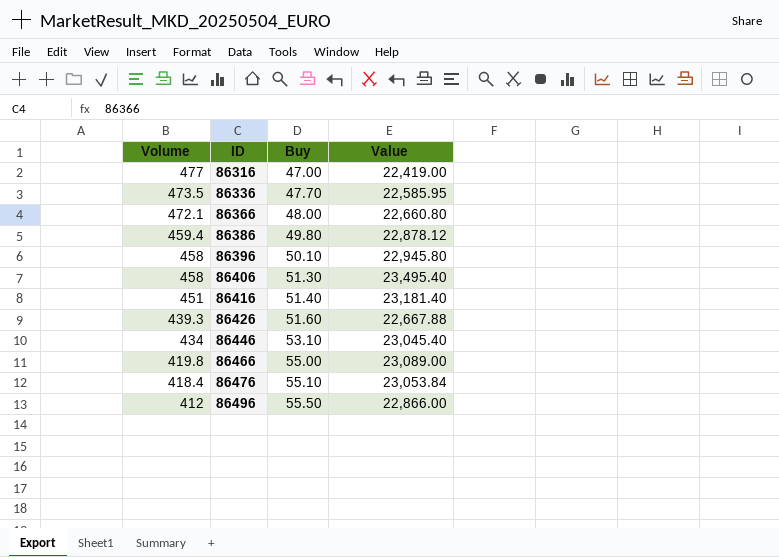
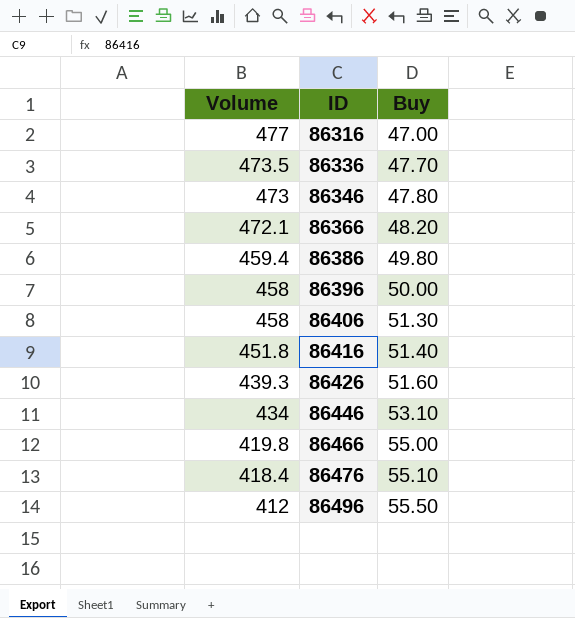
column Value | formula: [Volume] * [Buy] -> none
row 86346: none -> 473 | 47.80
86366 | Buy: 48.00 -> 48.20
86396 | Buy: 50.10 -> 50.00
86416 | Volume: 451 -> 451.8

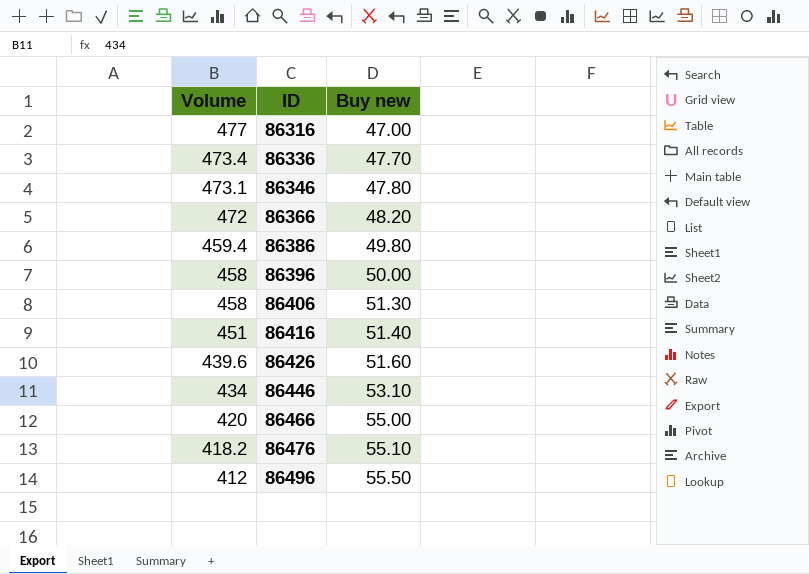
column name: Buy -> Buy new
86336 | Volume: 473.5 -> 473.4
86346 | Volume: 473 -> 473.1
86366 | Volume: 472.1 -> 472
86416 | Volume: 451.8 -> 451
86426 | Volume: 439.3 -> 439.6
86466 | Volume: 419.8 -> 420
86476 | Volume: 418.4 -> 418.2

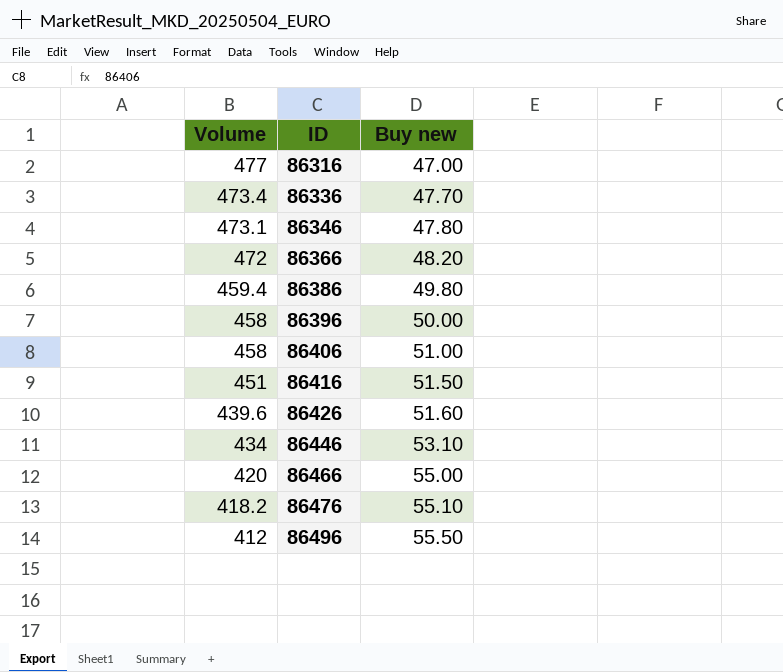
86406 | Buy new: 51.30 -> 51.00
86416 | Buy new: 51.40 -> 51.50

